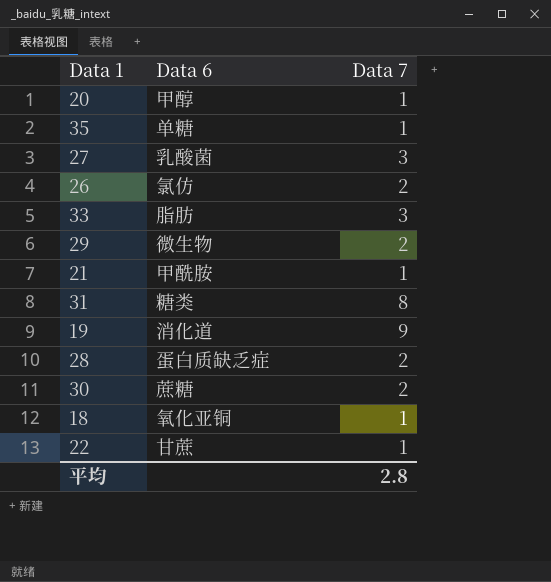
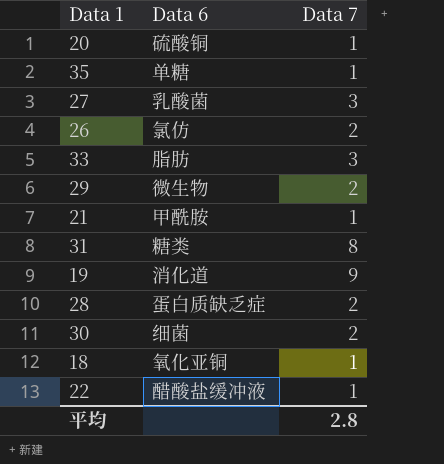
20 | Data 6: 甲醇 -> 硫酸铜
30 | Data 6: 蔗糖 -> 细菌
22 | Data 6: 甘蔗 -> 醋酸盐缓冲液

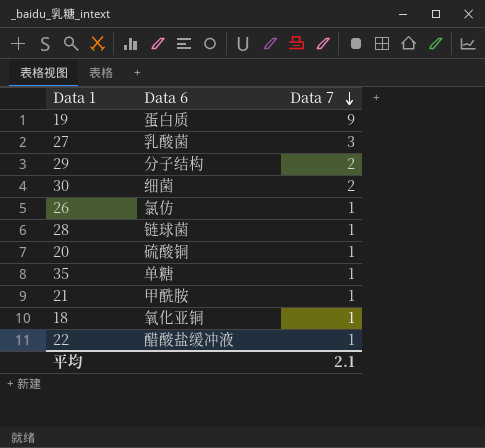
row order: none -> Data 7 descending
row 33: 脂肪 | 3 -> none
row 31: 糖类 | 8 -> none
19 | Data 6: 消化道 -> 蛋白质
29 | Data 6: 微生物 -> 分子结构
26 | Data 7: 2 -> 1
28 | Data 6: 蛋白质缺乏症 -> 链球菌
28 | Data 7: 2 -> 1
平均 | Data 7: 2.8 -> 2.1

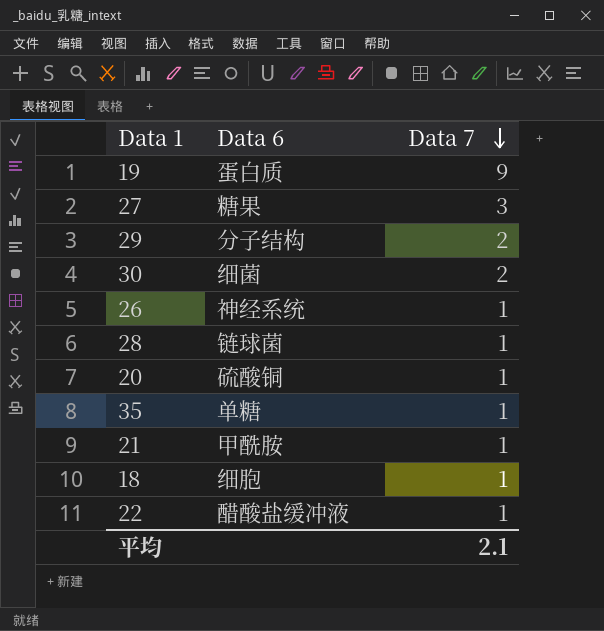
27 | Data 6: 乳酸菌 -> 糖果
26 | Data 6: 氯仿 -> 神经系统
18 | Data 6: 氧化亚铜 -> 细胞

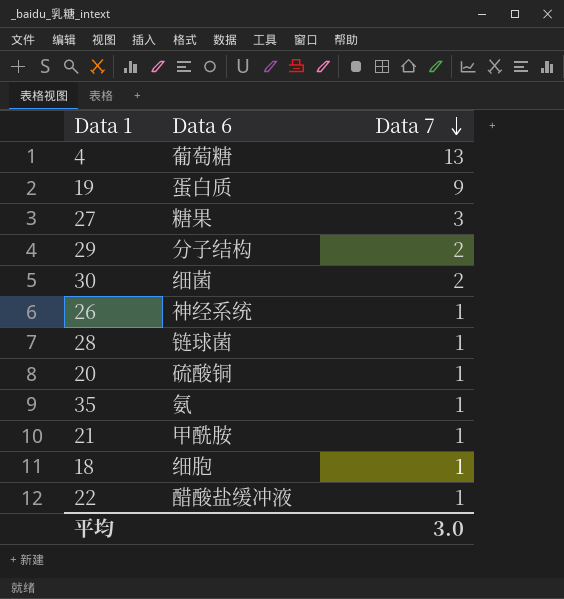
row 4: none -> 葡萄糖 | 13
35 | Data 6: 单糖 -> 氨
平均 | Data 7: 2.1 -> 3.0

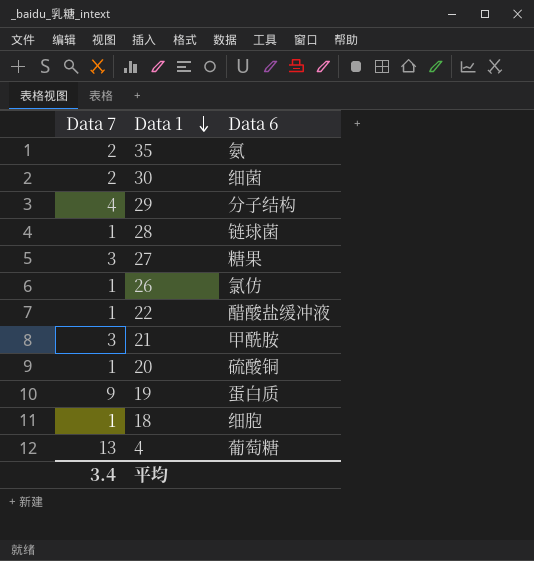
row order: Data 7 descending -> Data 1 descending
column Data 7 | position: 3 -> 1
35 | Data 7: 1 -> 2
29 | Data 7: 2 -> 4
26 | Data 6: 神经系统 -> 氯仿
21 | Data 7: 1 -> 3
平均 | Data 7: 3.0 -> 3.4

